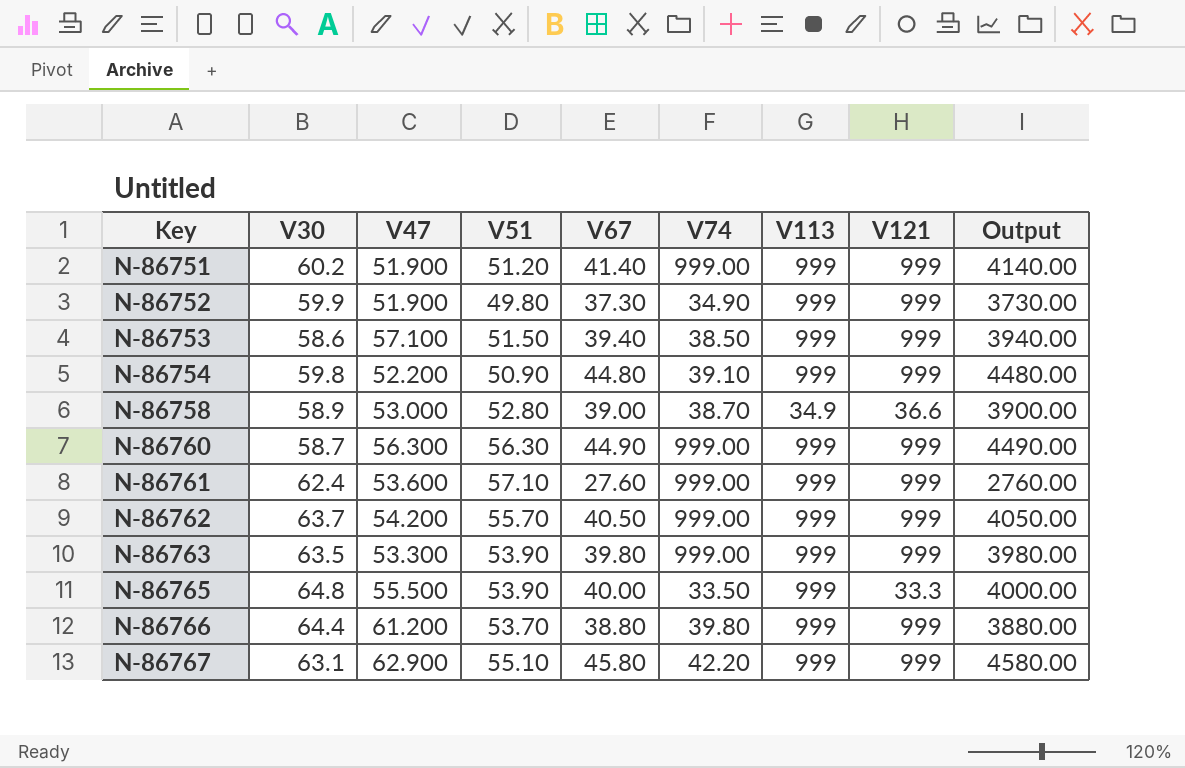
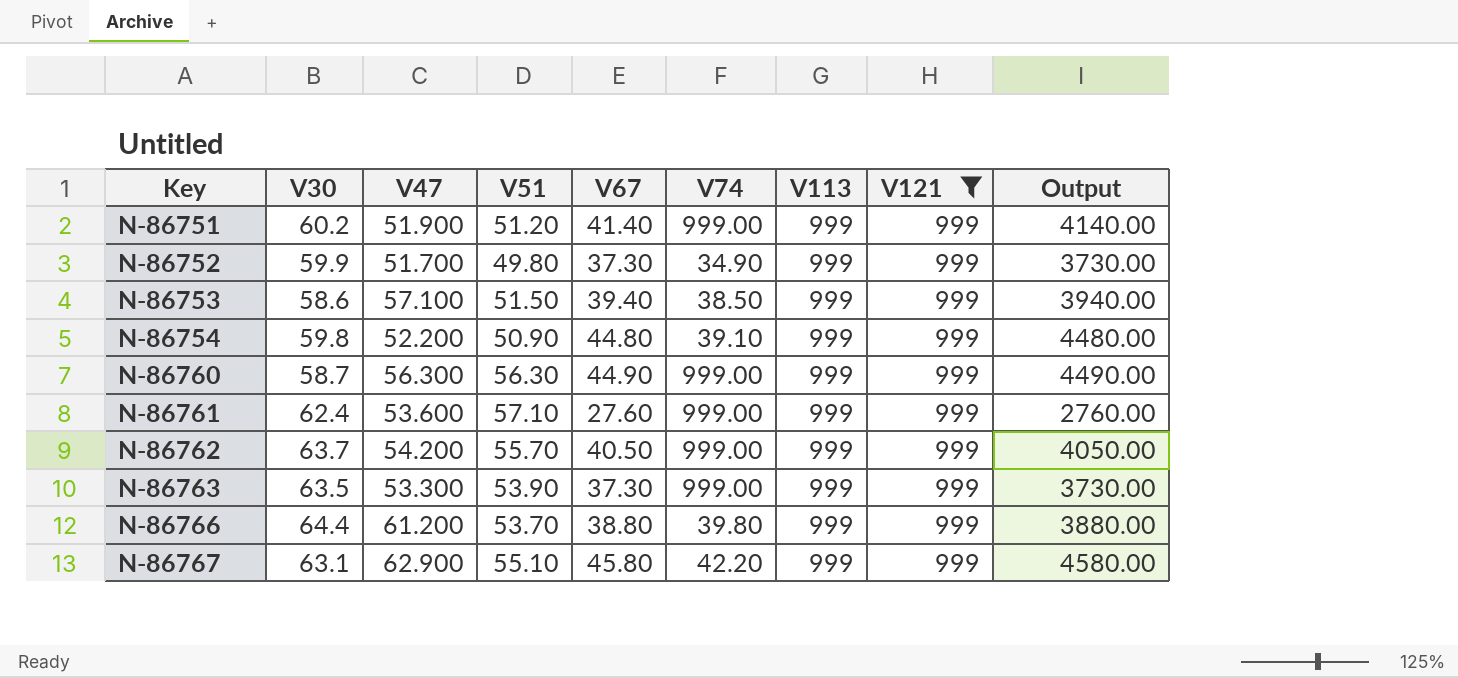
filter: none -> V121 = 999
N-86752 | V47: 51.900 -> 51.700
N-86763 | V67: 39.80 -> 37.30
N-86763 | Output: 3980.00 -> 3730.00

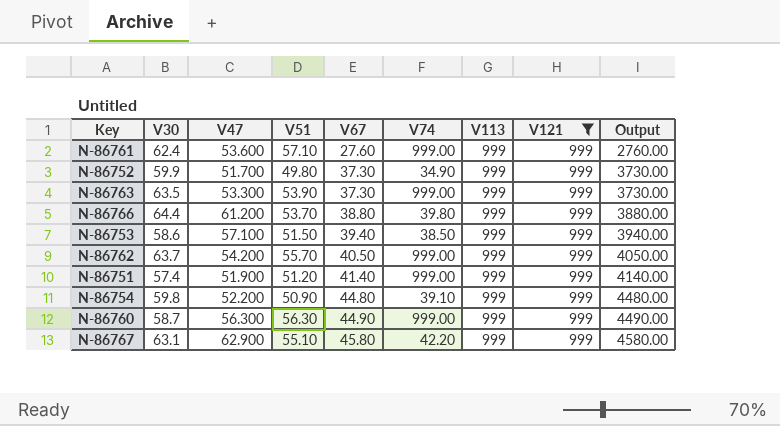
row order: Key ascending -> V67 ascending
N-86751 | V30: 60.2 -> 57.4

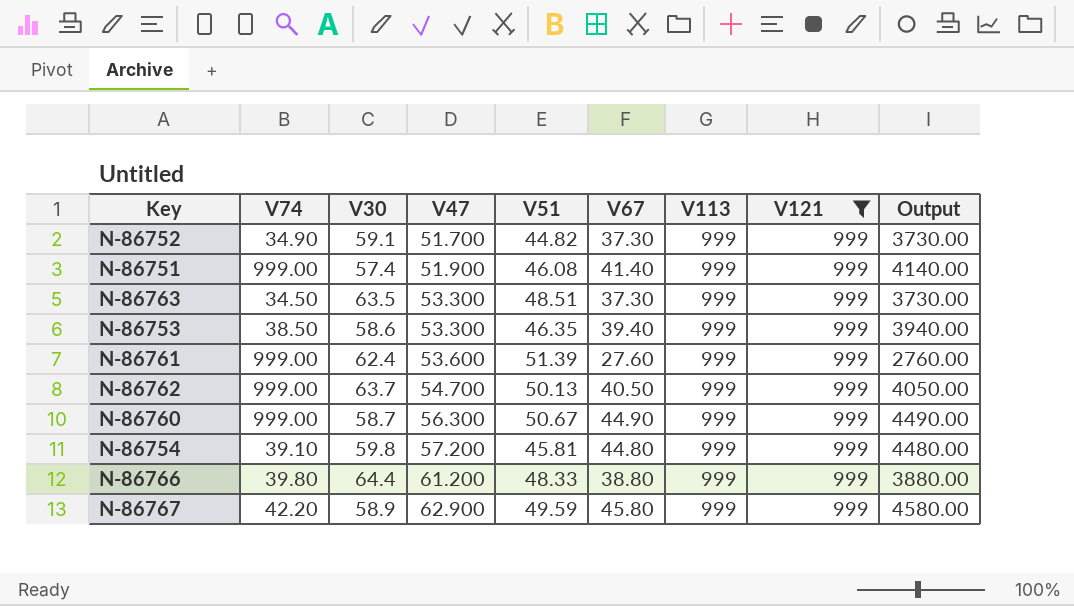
row order: V67 ascending -> V47 ascending
column V74 | position: 6 -> 2
N-86752 | V30: 59.9 -> 59.1
N-86752 | V51: 49.80 -> 44.82
N-86751 | V51: 51.20 -> 46.08
N-86763 | V74: 999.00 -> 34.50
N-86763 | V51: 53.90 -> 48.51
N-86753 | V47: 57.100 -> 53.300
N-86753 | V51: 51.50 -> 46.35
N-86761 | V51: 57.10 -> 51.39
N-86762 | V47: 54.200 -> 54.700
N-86762 | V51: 55.70 -> 50.13
N-86760 | V51: 56.30 -> 50.67
N-86754 | V47: 52.200 -> 57.200
N-86754 | V51: 50.90 -> 45.81
N-86766 | V51: 53.70 -> 48.33
N-86767 | V30: 63.1 -> 58.9
N-86767 | V51: 55.10 -> 49.59

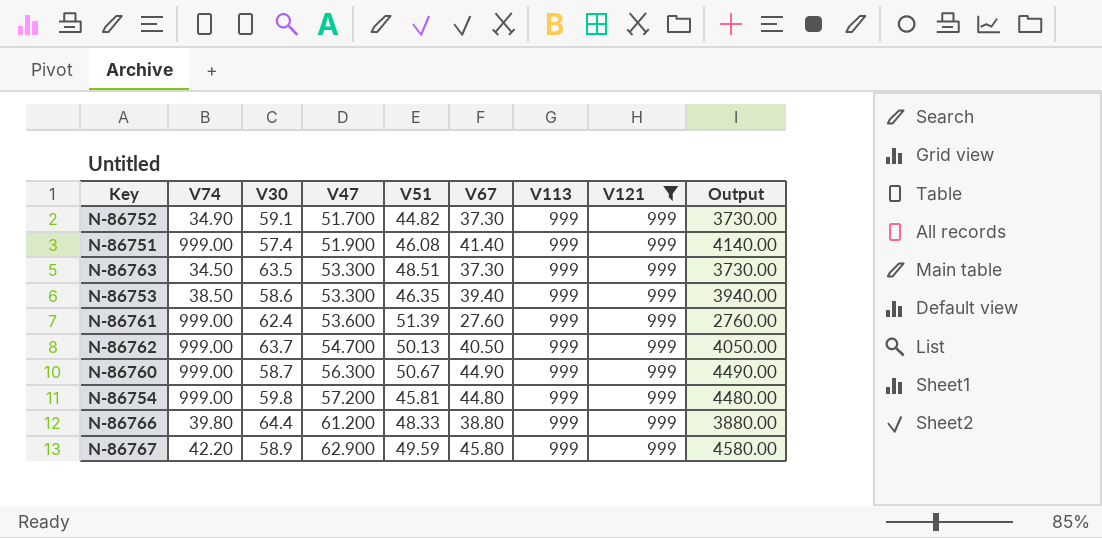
N-86754 | V74: 39.10 -> 999.00

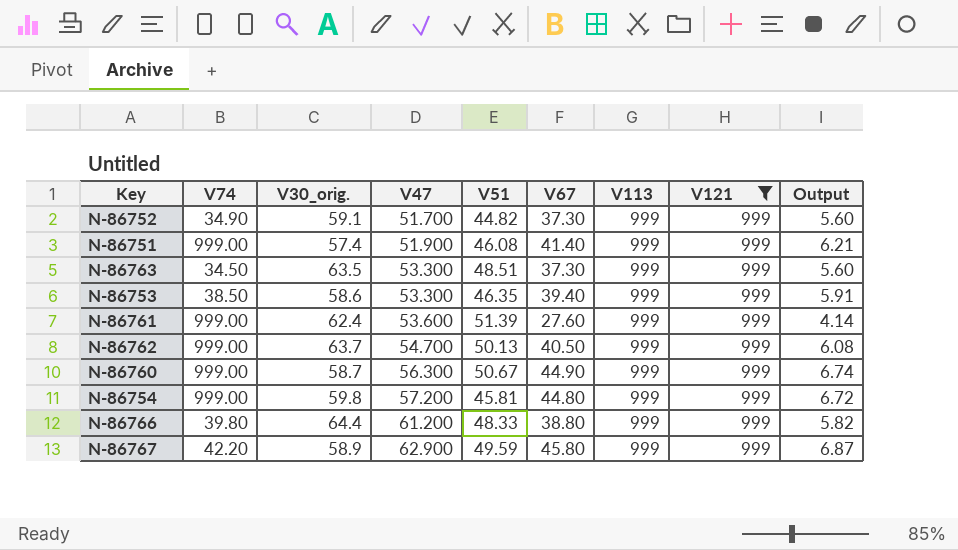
column name: V30 -> V30_orig.
column Output | formula: [V67] * 100 -> [V67] * 0.15

